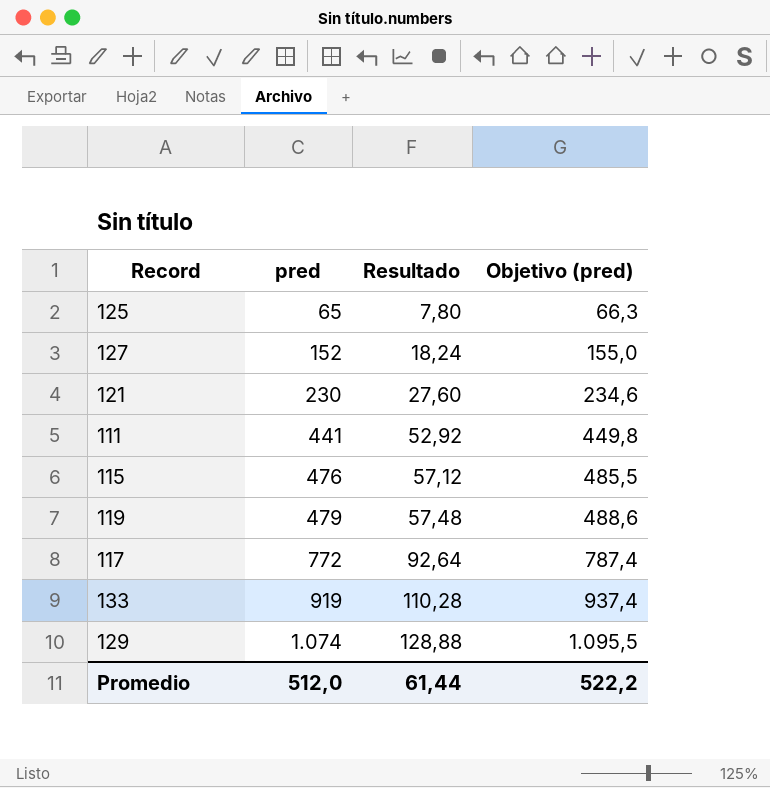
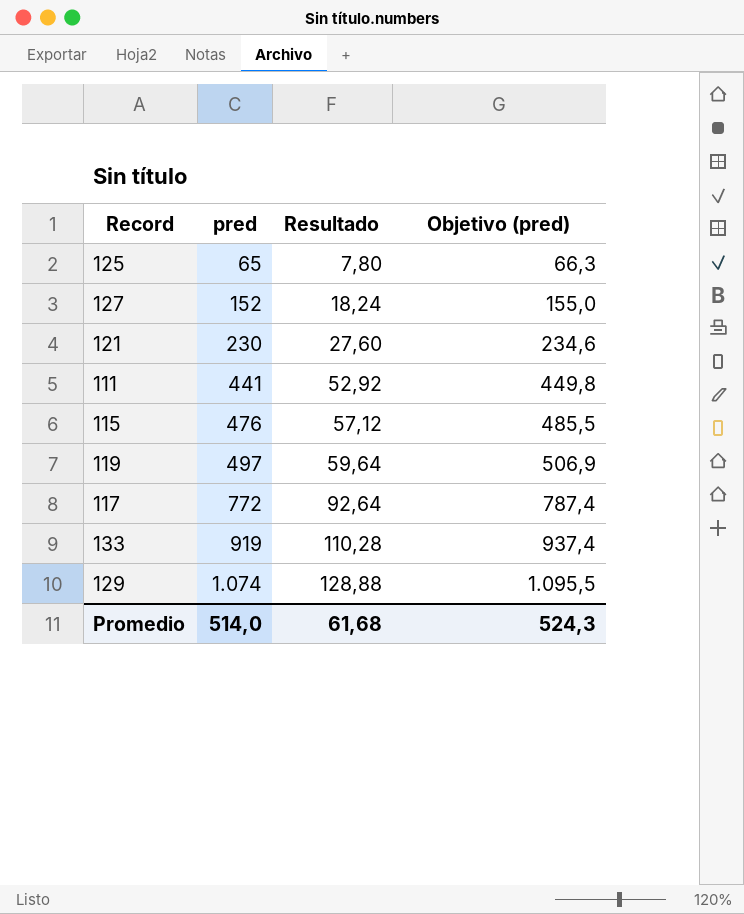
119 | pred: 479 -> 497
119 | Resultado: 57,48 -> 59,64
119 | Objetivo (pred): 488,6 -> 506,9
Promedio | pred: 512,0 -> 514,0
Promedio | Resultado: 61,44 -> 61,68
Promedio | Objetivo (pred): 522,2 -> 524,3

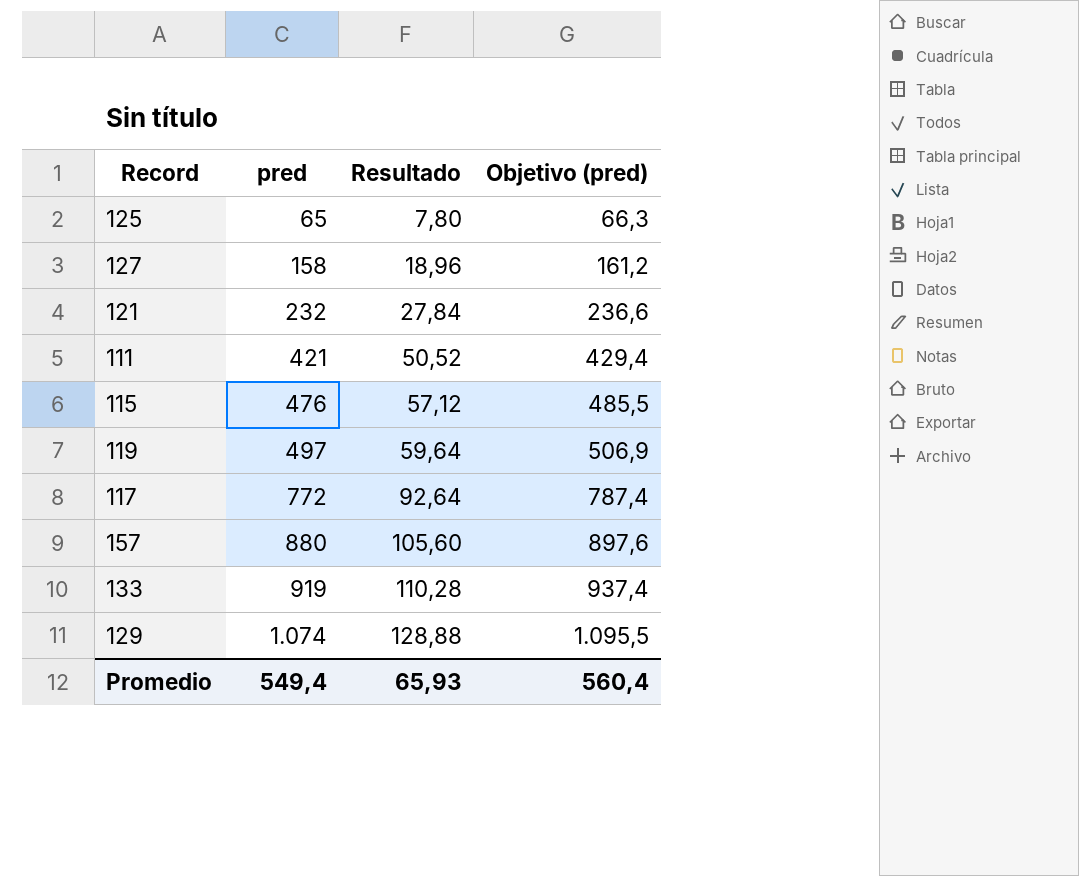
127 | pred: 152 -> 158
127 | Resultado: 18,24 -> 18,96
127 | Objetivo (pred): 155,0 -> 161,2
121 | pred: 230 -> 232
121 | Resultado: 27,60 -> 27,84
121 | Objetivo (pred): 234,6 -> 236,6
111 | pred: 441 -> 421
111 | Resultado: 52,92 -> 50,52
111 | Objetivo (pred): 449,8 -> 429,4
row 157: none -> 880 | 105,60 | 897,6
Promedio | pred: 514,0 -> 549,4
Promedio | Resultado: 61,68 -> 65,93
Promedio | Objetivo (pred): 524,3 -> 560,4

